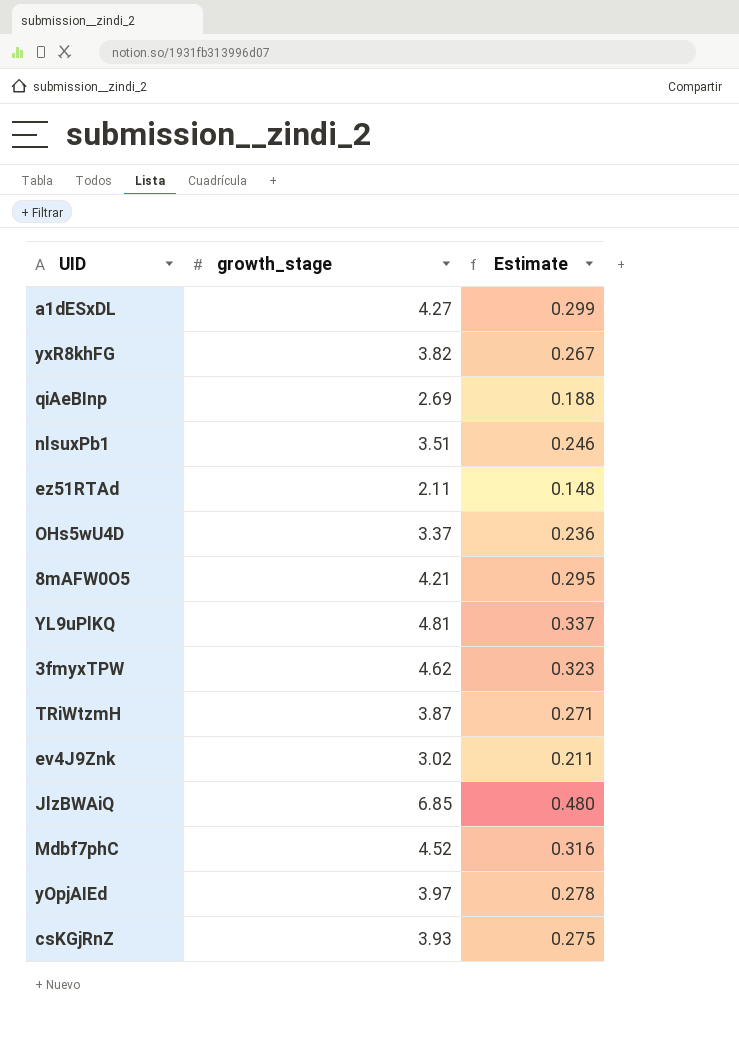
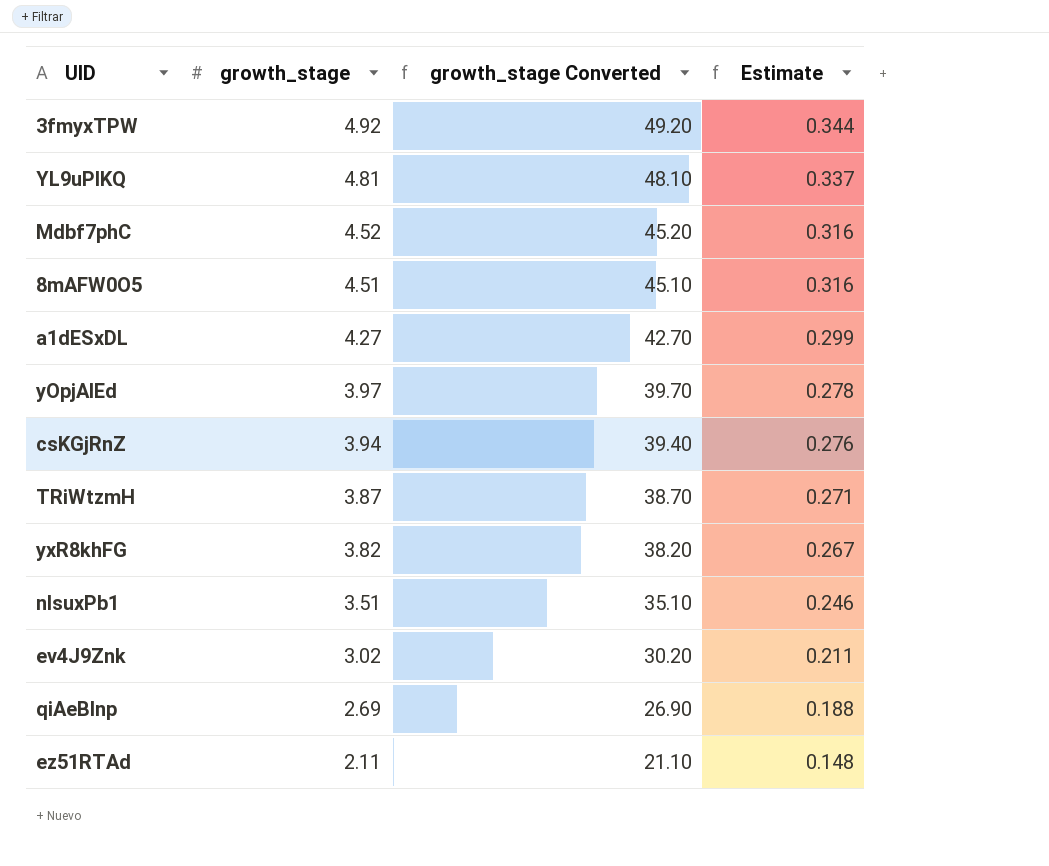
row order: none -> growth_stage descending
column growth_stage Converted | formula: none -> [growth_stage] * 10
row OHs5wU4D: 3.37 | 0.236 -> none
row JlzBWAiQ: 6.85 | 0.480 -> none
3fmyxTPW | growth_stage: 4.62 -> 4.92
3fmyxTPW | Estimate: 0.323 -> 0.344
8mAFW0O5 | growth_stage: 4.21 -> 4.51
8mAFW0O5 | Estimate: 0.295 -> 0.316
csKGjRnZ | growth_stage: 3.93 -> 3.94
csKGjRnZ | Estimate: 0.275 -> 0.276

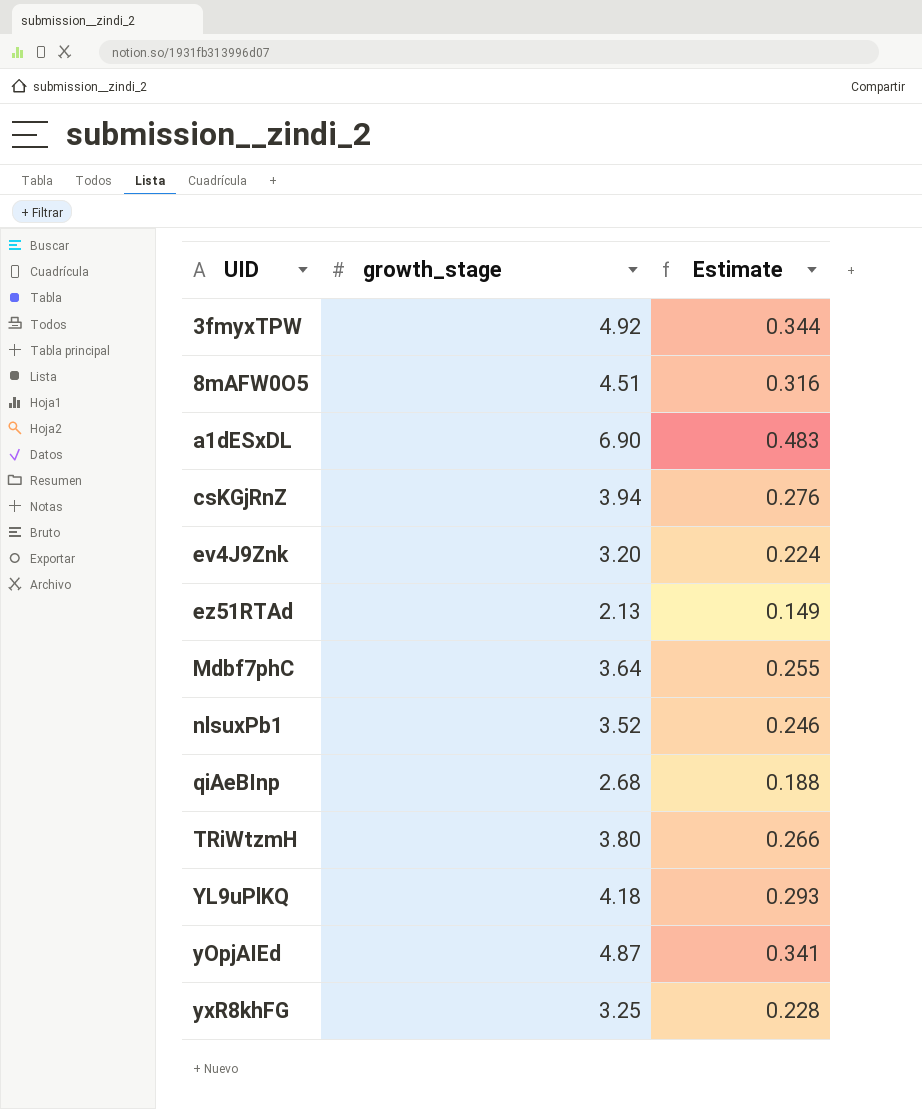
row order: growth_stage descending -> UID ascending
column growth_stage Converted | formula: [growth_stage] * 10 -> none
a1dESxDL | growth_stage: 4.27 -> 6.90
a1dESxDL | Estimate: 0.299 -> 0.483
ev4J9Znk | growth_stage: 3.02 -> 3.20
ev4J9Znk | Estimate: 0.211 -> 0.224
ez51RTAd | growth_stage: 2.11 -> 2.13
ez51RTAd | Estimate: 0.148 -> 0.149
Mdbf7phC | growth_stage: 4.52 -> 3.64
Mdbf7phC | Estimate: 0.316 -> 0.255
nlsuxPb1 | growth_stage: 3.51 -> 3.52
qiAeBInp | growth_stage: 2.69 -> 2.68
TRiWtzmH | growth_stage: 3.87 -> 3.80
TRiWtzmH | Estimate: 0.271 -> 0.266
YL9uPlKQ | growth_stage: 4.81 -> 4.18
YL9uPlKQ | Estimate: 0.337 -> 0.293
yOpjAIEd | growth_stage: 3.97 -> 4.87
yOpjAIEd | Estimate: 0.278 -> 0.341
yxR8khFG | growth_stage: 3.82 -> 3.25
yxR8khFG | Estimate: 0.267 -> 0.228

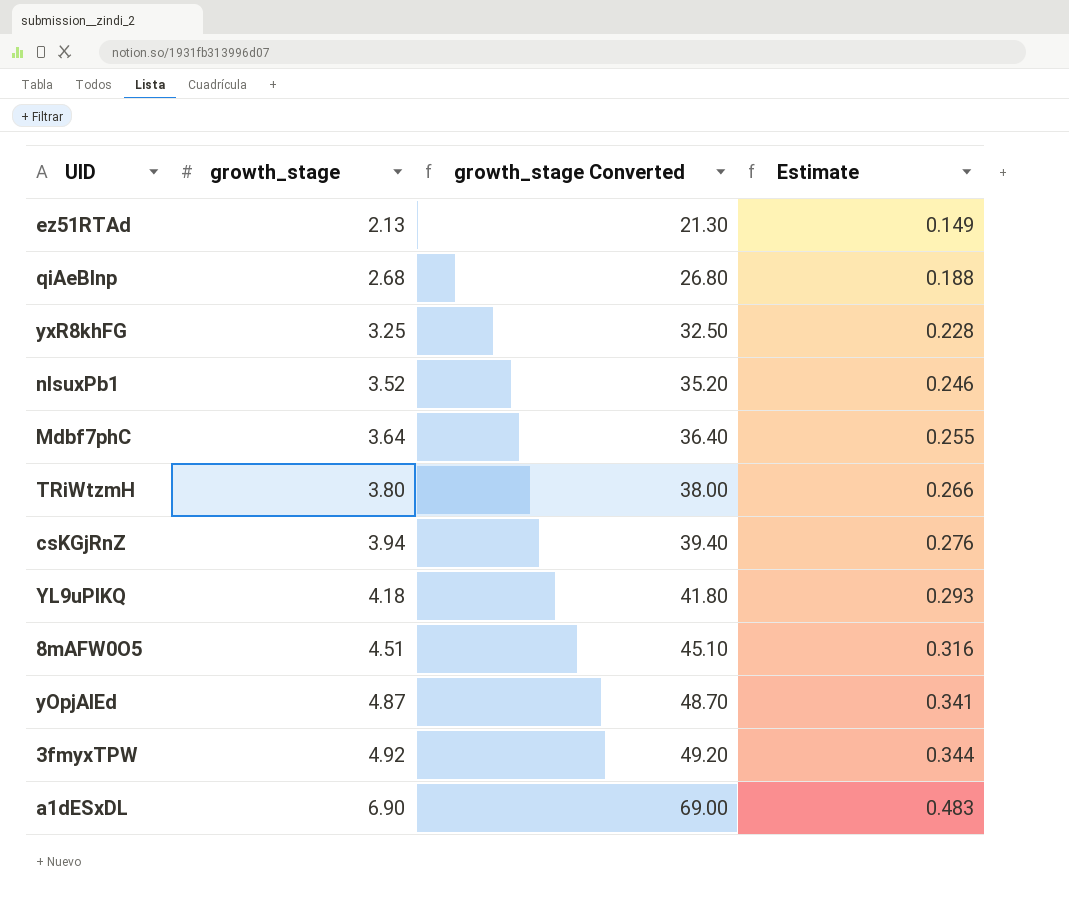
row order: UID ascending -> growth_stage ascending
column growth_stage Converted | formula: none -> [growth_stage] * 10
row ev4J9Znk: 3.20 | 0.224 -> none

